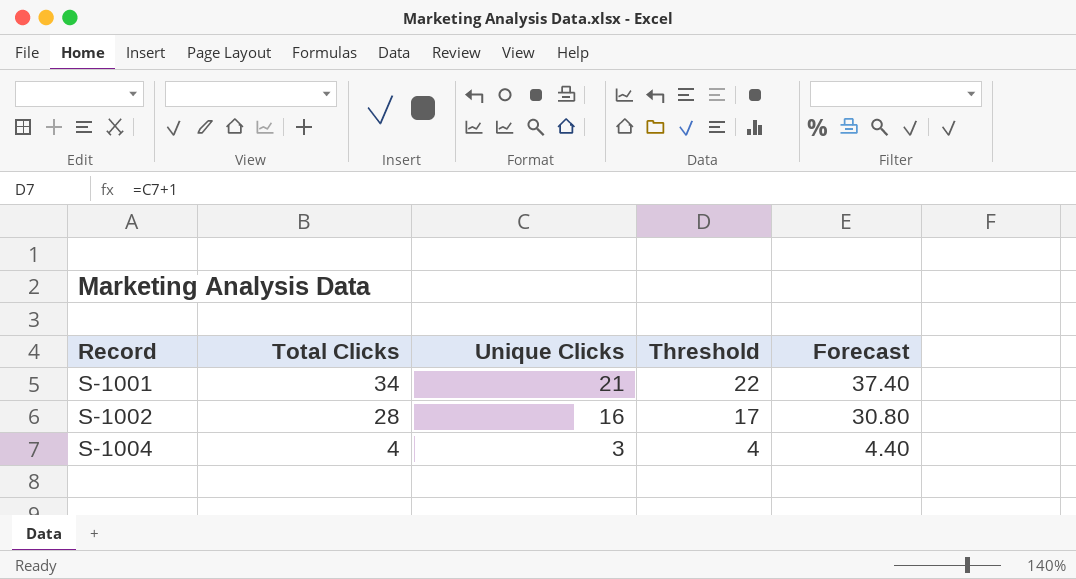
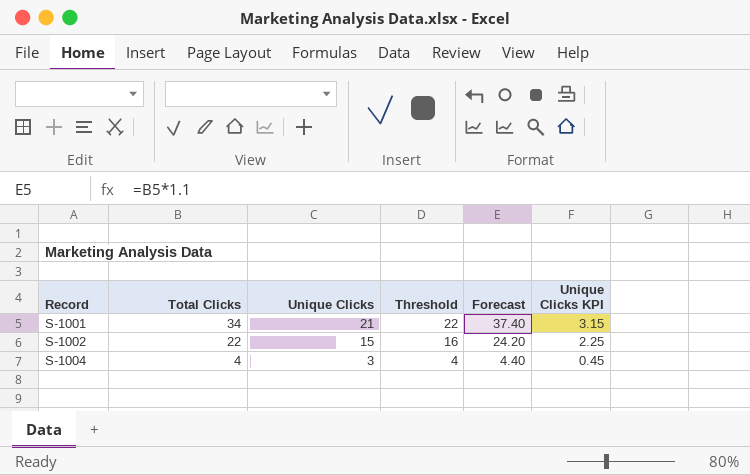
column Unique Clicks KPI | formula: none -> [Unique Clicks] * 0.15
S-1002 | Total Clicks: 28 -> 22
S-1002 | Unique Clicks: 16 -> 15
S-1002 | Threshold: 17 -> 16
S-1002 | Forecast: 30.80 -> 24.20

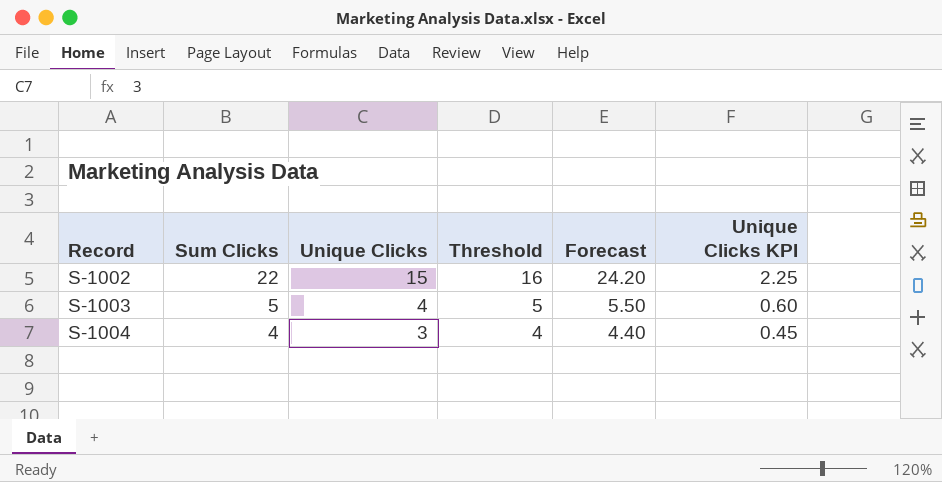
column name: Total Clicks -> Sum Clicks
row S-1001: 34 | 21 | 22 | 37.40 | 3.15 -> none
row S-1003: none -> 5 | 4 | 5 | 5.50 | 0.60

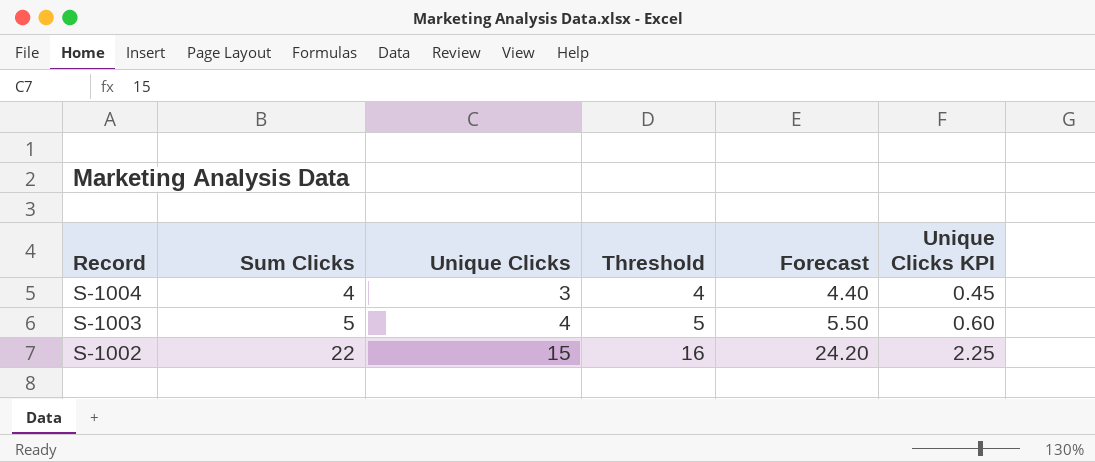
row order: Record ascending -> Record descending

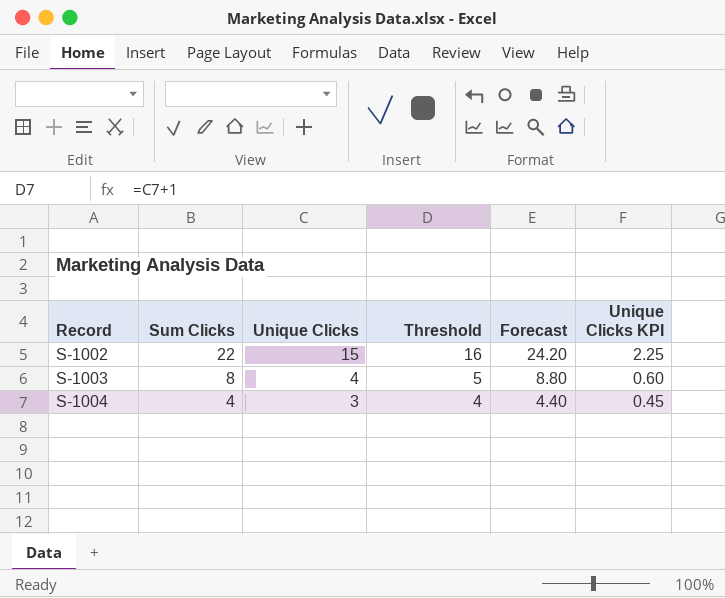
row order: Record descending -> Record ascending
S-1003 | Sum Clicks: 5 -> 8
S-1003 | Forecast: 5.50 -> 8.80

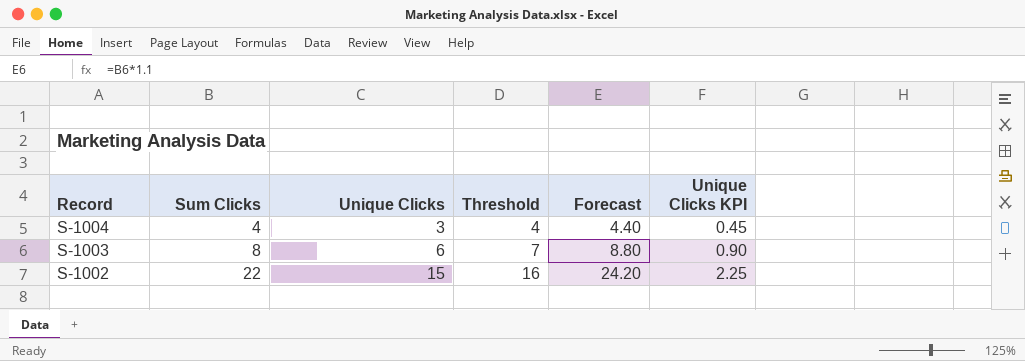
row order: Record ascending -> Record descending
S-1003 | Unique Clicks: 4 -> 6
S-1003 | Threshold: 5 -> 7
S-1003 | Unique Clicks KPI: 0.60 -> 0.90

